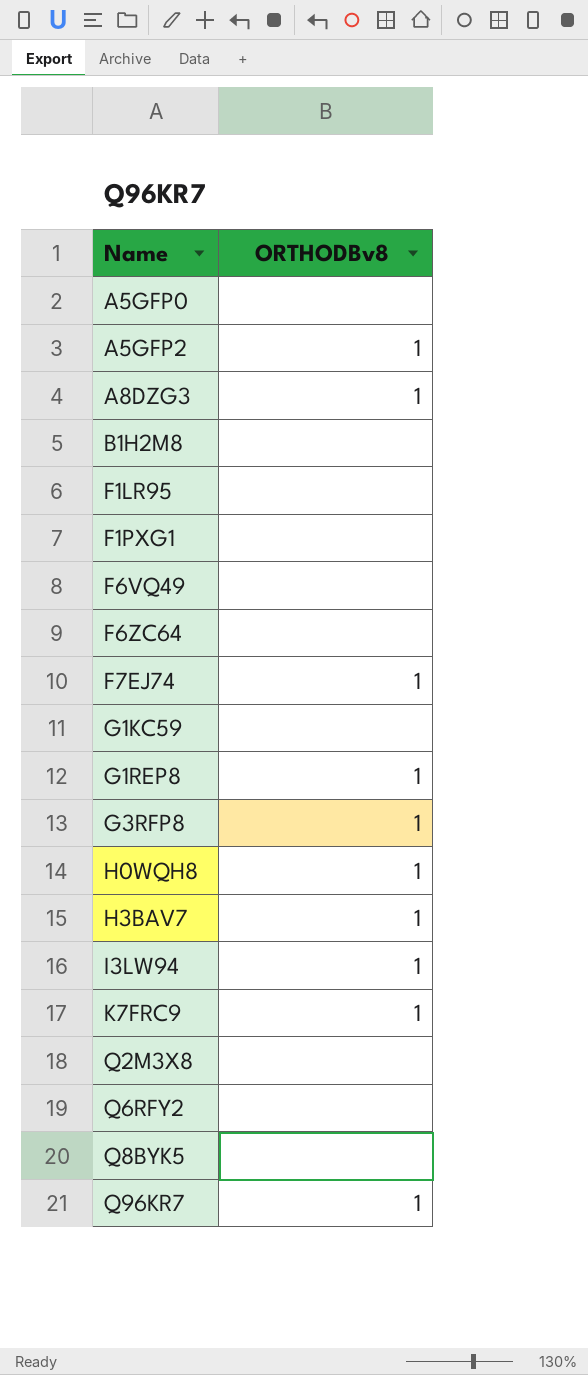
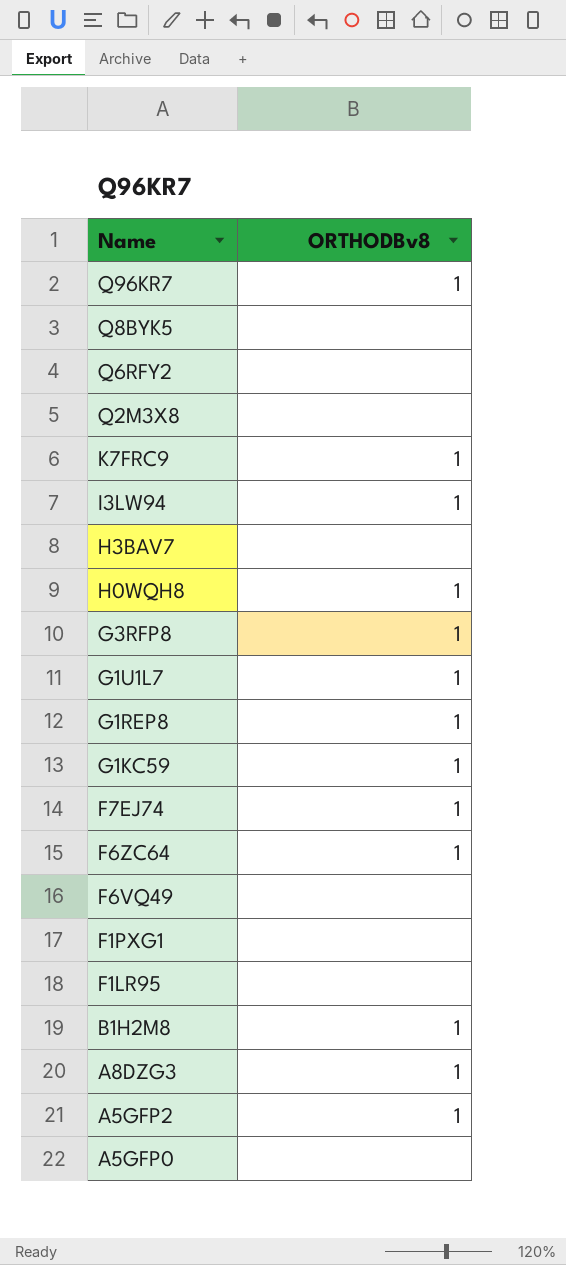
row order: Name ascending -> Name descending
H3BAV7 | ORTHODBv8: 1 -> none
row G1U1L7: none -> 1
G1KC59 | ORTHODBv8: none -> 1
F6ZC64 | ORTHODBv8: none -> 1
B1H2M8 | ORTHODBv8: none -> 1

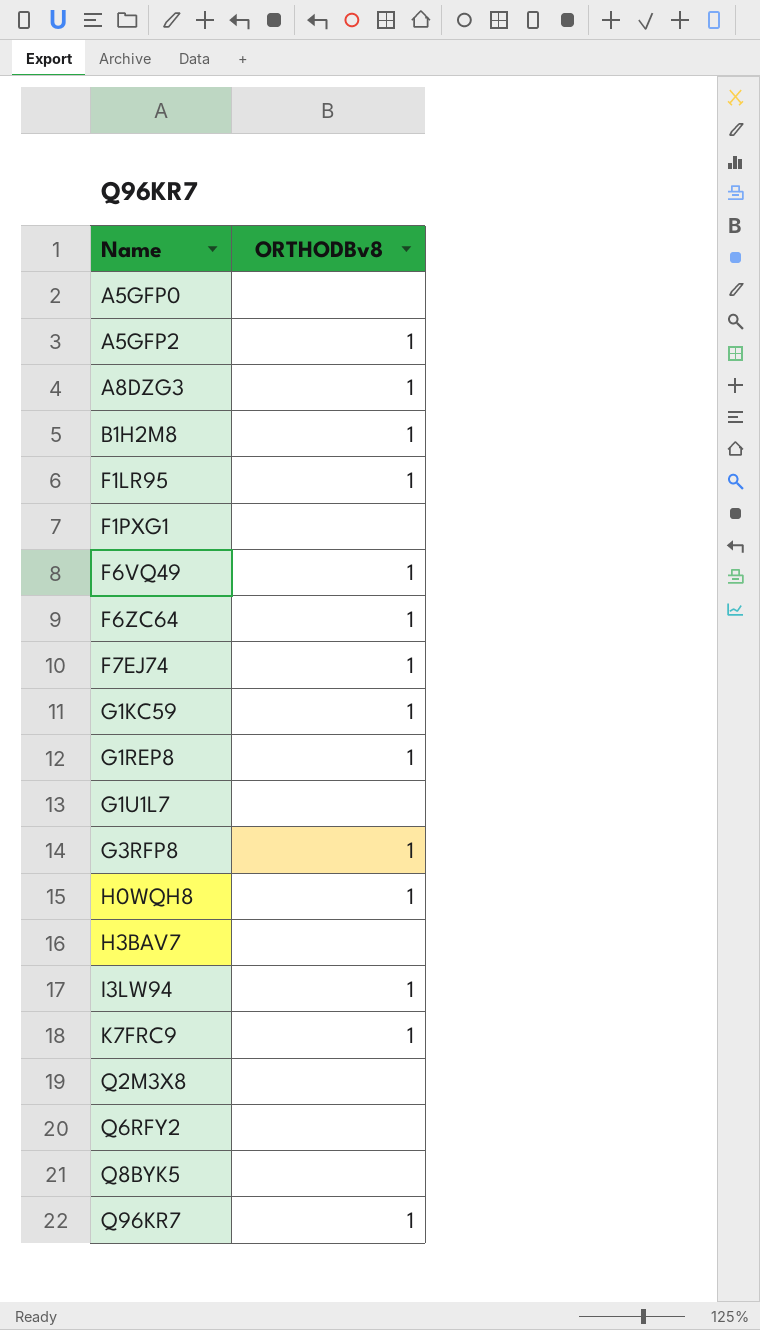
row order: Name descending -> Name ascending
F1LR95 | ORTHODBv8: none -> 1
F6VQ49 | ORTHODBv8: none -> 1
G1U1L7 | ORTHODBv8: 1 -> none

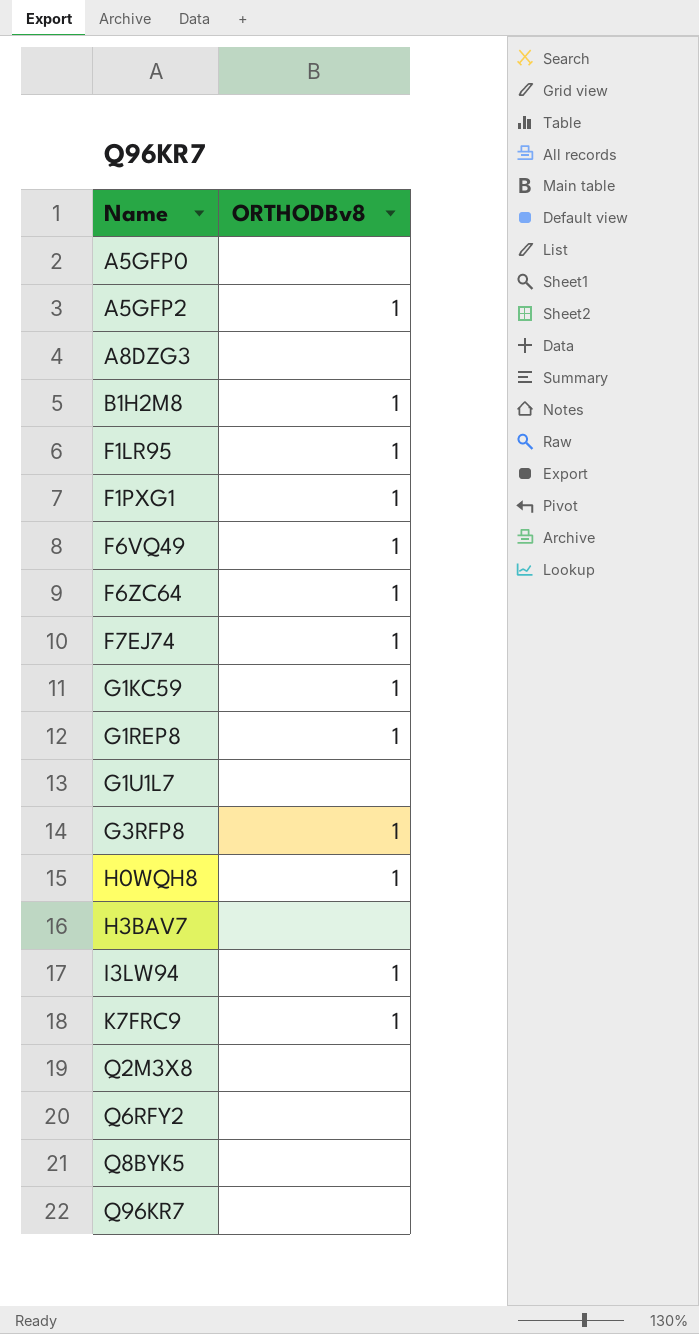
A8DZG3 | ORTHODBv8: 1 -> none
F1PXG1 | ORTHODBv8: none -> 1
Q96KR7 | ORTHODBv8: 1 -> none

